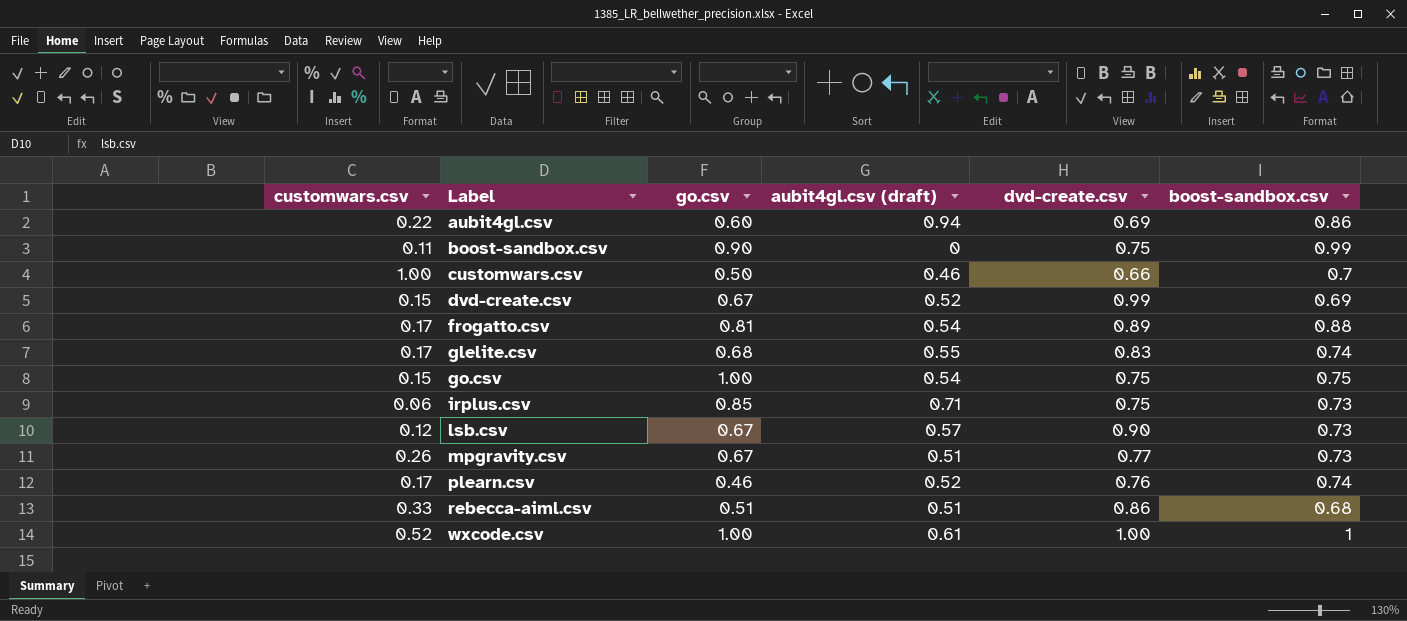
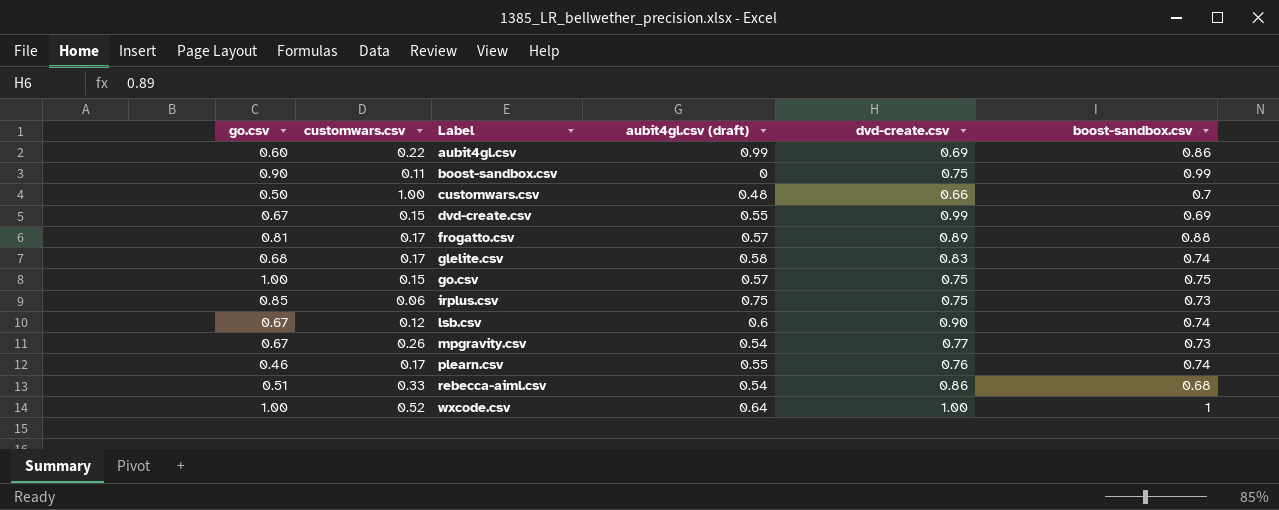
column go.csv | position: 3 -> 1
aubit4gl.csv | aubit4gl.csv (draft): 0.94 -> 0.99
customwars.csv | aubit4gl.csv (draft): 0.46 -> 0.48
dvd-create.csv | aubit4gl.csv (draft): 0.52 -> 0.55
frogatto.csv | aubit4gl.csv (draft): 0.54 -> 0.57
glelite.csv | aubit4gl.csv (draft): 0.55 -> 0.58
go.csv | aubit4gl.csv (draft): 0.54 -> 0.57
irplus.csv | aubit4gl.csv (draft): 0.71 -> 0.75
lsb.csv | aubit4gl.csv (draft): 0.57 -> 0.6
lsb.csv | boost-sandbox.csv: 0.73 -> 0.74
mpgravity.csv | aubit4gl.csv (draft): 0.51 -> 0.54
plearn.csv | aubit4gl.csv (draft): 0.52 -> 0.55
rebecca-aiml.csv | aubit4gl.csv (draft): 0.51 -> 0.54
wxcode.csv | aubit4gl.csv (draft): 0.61 -> 0.64

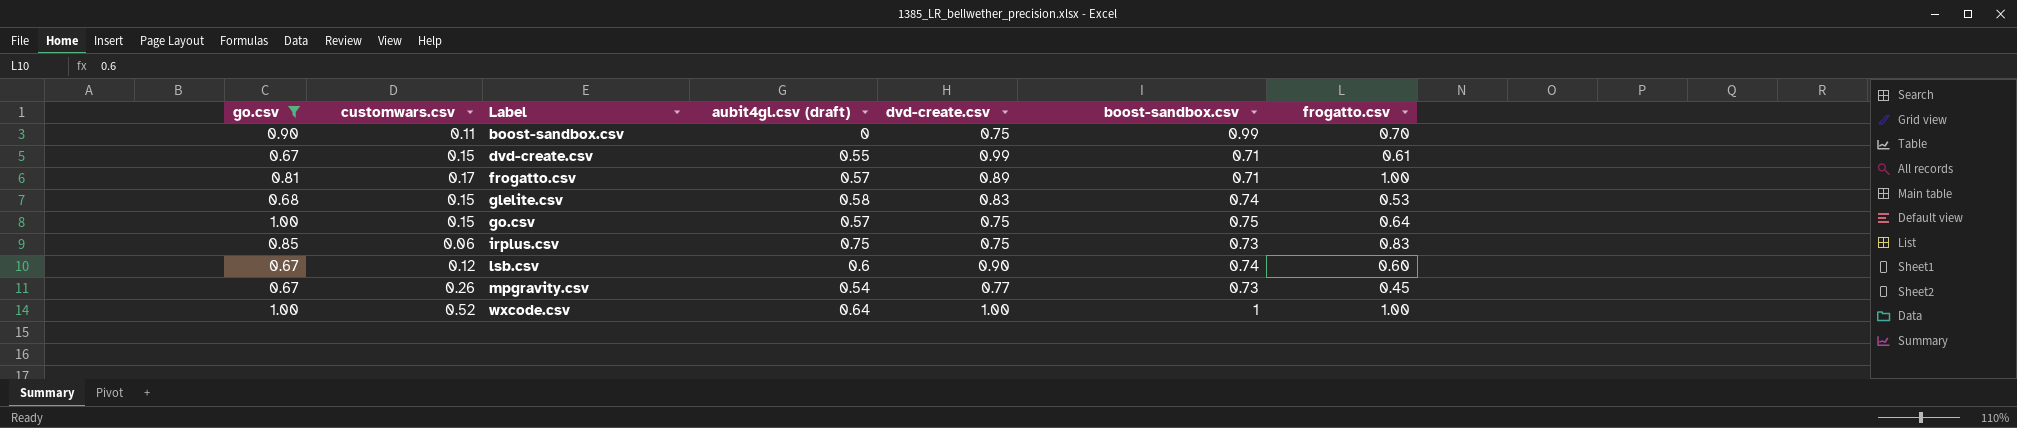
filter: none -> go.csv >= 0.67
column frogatto.csv | position: none -> 7
dvd-create.csv | boost-sandbox.csv: 0.69 -> 0.71
frogatto.csv | boost-sandbox.csv: 0.88 -> 0.71
glelite.csv | customwars.csv: 0.17 -> 0.15

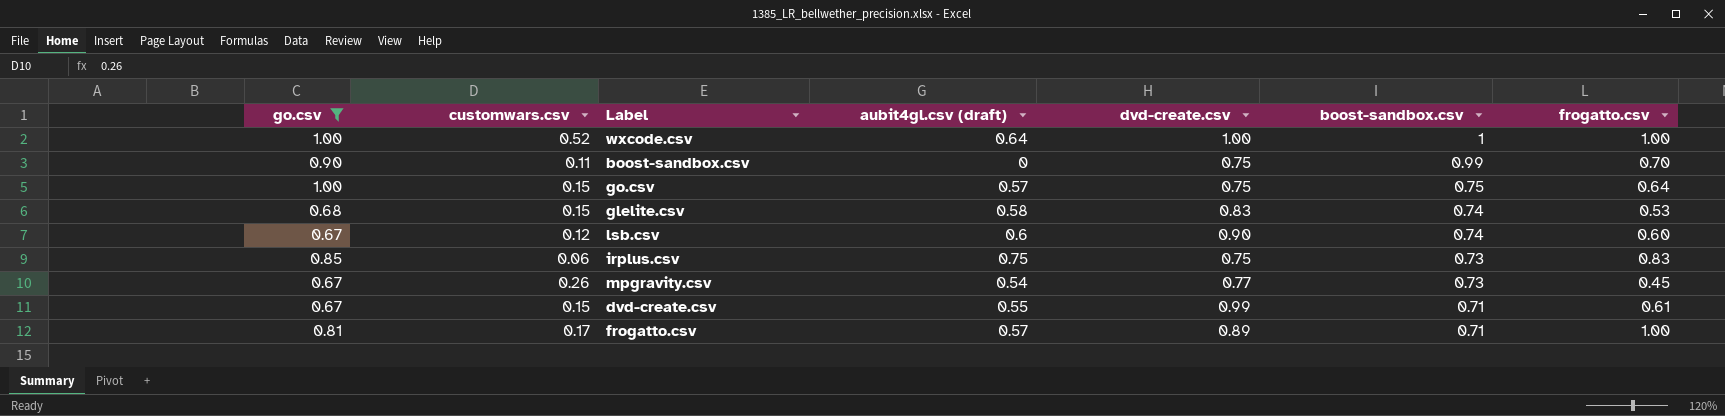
row order: Label ascending -> boost-sandbox.csv descending

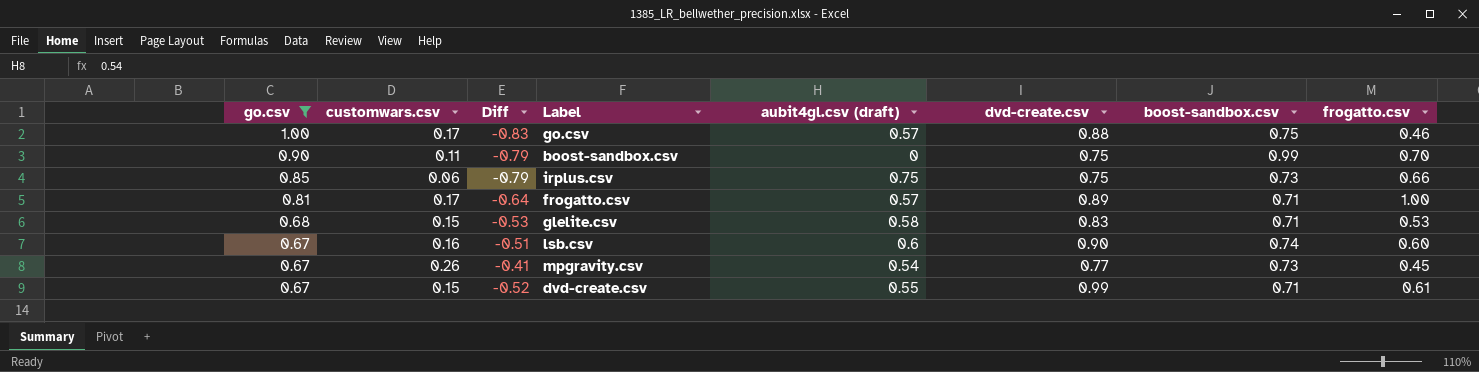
row order: boost-sandbox.csv descending -> go.csv descending
column Diff | formula: none -> [customwars.csv] - [go.csv]
row wxcode.csv: 1.00 | 0.52 | 0.64 | 1.00 | 1 | 1.00 -> none
go.csv | customwars.csv: 0.15 -> 0.17
go.csv | dvd-create.csv: 0.75 -> 0.88
go.csv | frogatto.csv: 0.64 -> 0.46
irplus.csv | frogatto.csv: 0.83 -> 0.66
glelite.csv | boost-sandbox.csv: 0.74 -> 0.71
lsb.csv | customwars.csv: 0.12 -> 0.16

